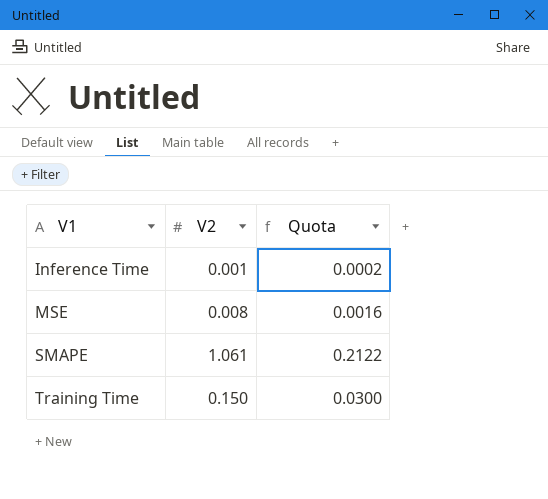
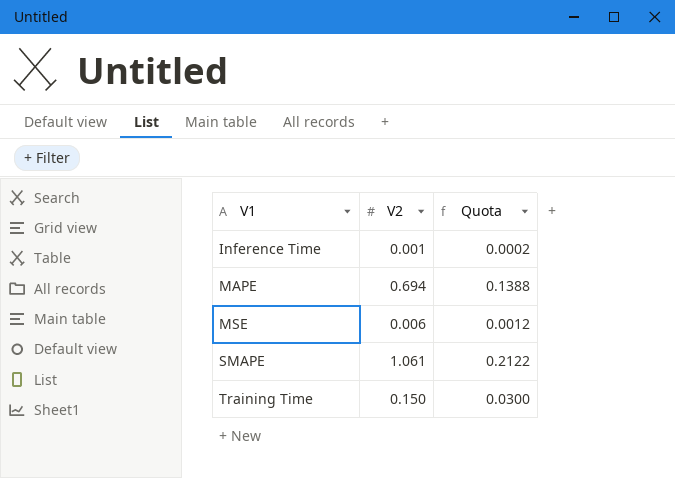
row MAPE: none -> 0.694 | 0.1388
MSE | V2: 0.008 -> 0.006
MSE | Quota: 0.0016 -> 0.0012

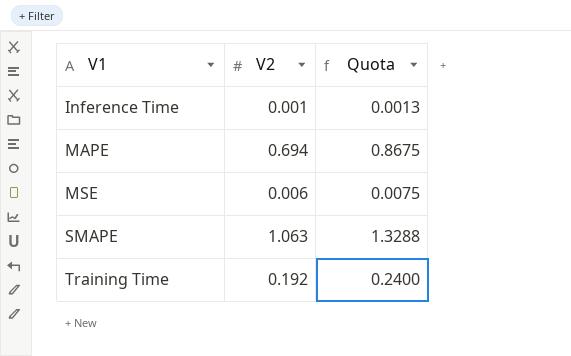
column Quota | formula: [V2] * 0.2 -> [V2] * 1.25
SMAPE | V2: 1.061 -> 1.063
Training Time | V2: 0.150 -> 0.192

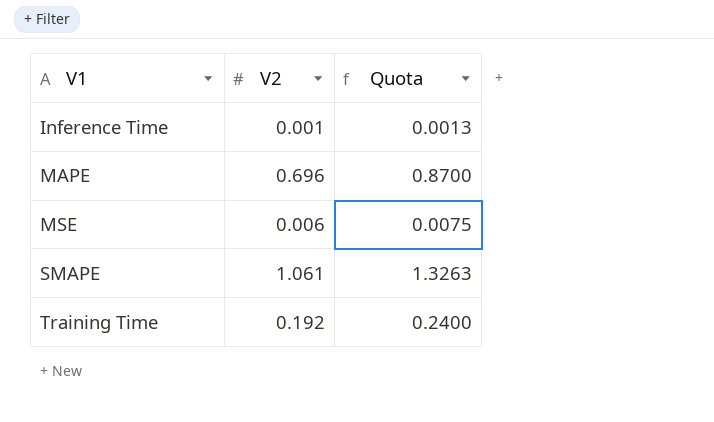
MAPE | V2: 0.694 -> 0.696
MAPE | Quota: 0.8675 -> 0.8700
SMAPE | V2: 1.063 -> 1.061
SMAPE | Quota: 1.3288 -> 1.3263

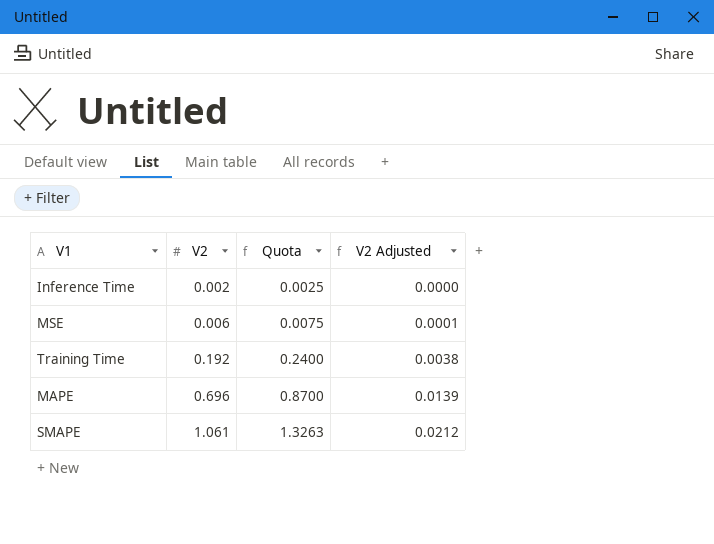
row order: V1 ascending -> V2 ascending
column V2 Adjusted | formula: none -> [V2] * 0.02
Inference Time | V2: 0.001 -> 0.002
Inference Time | Quota: 0.0013 -> 0.0025

